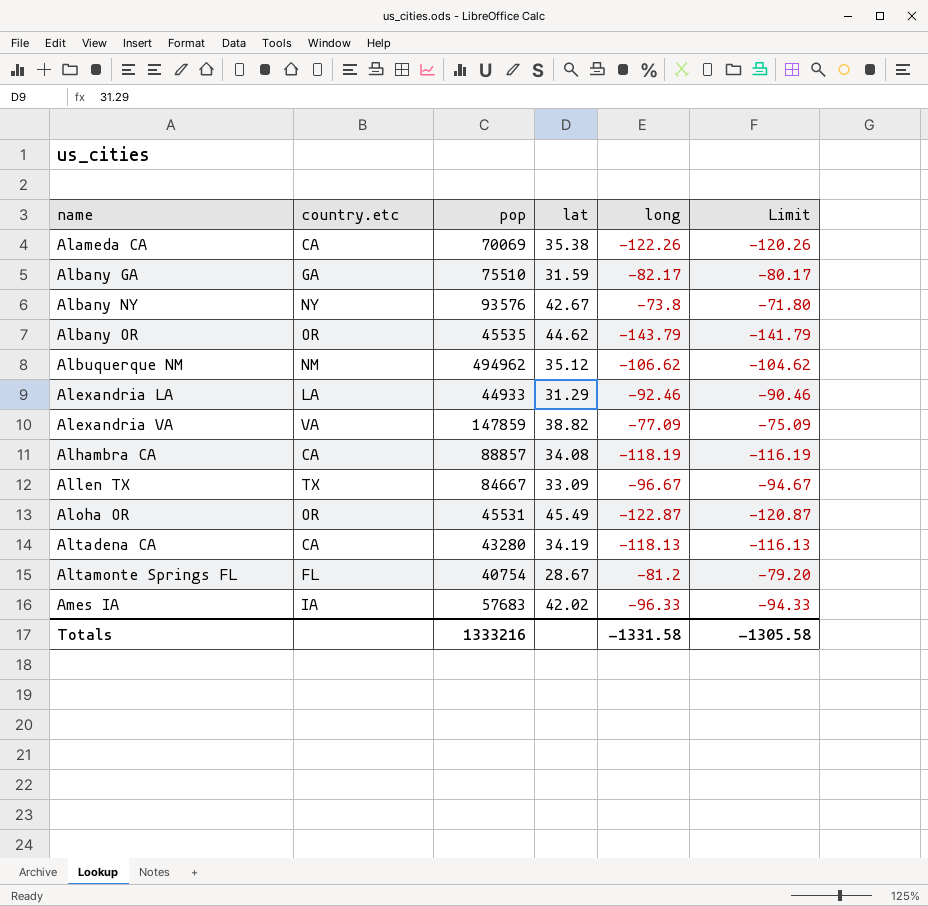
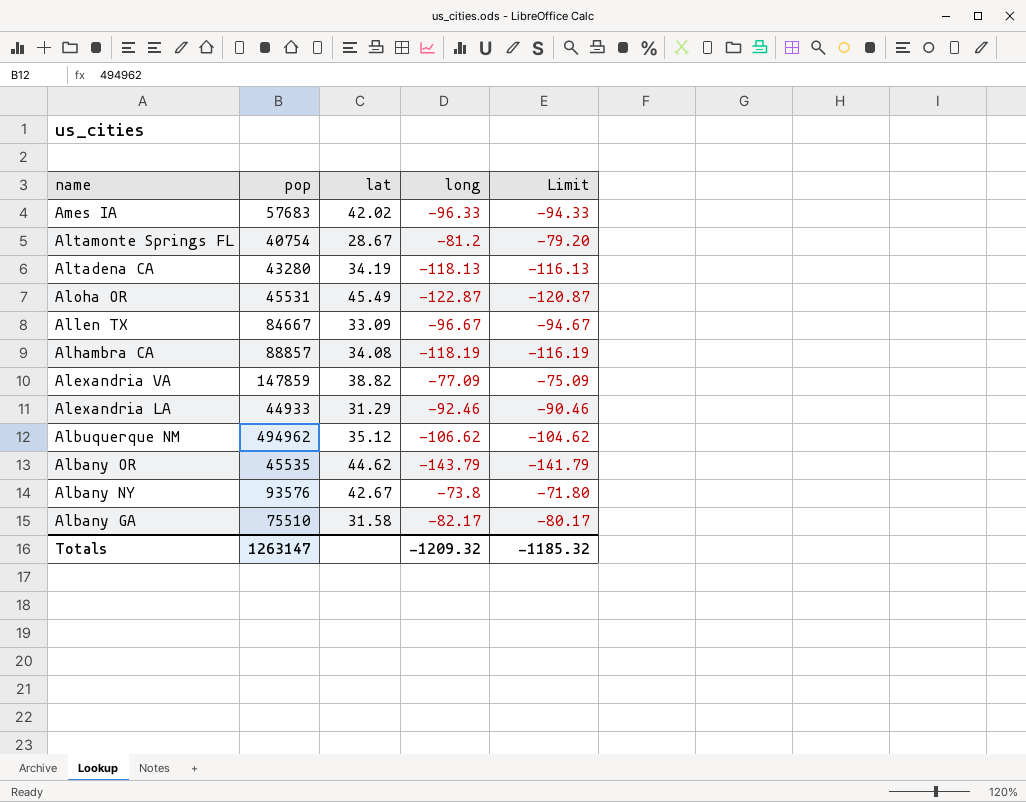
row order: name ascending -> name descending
column country.etc | position: 2 -> none
row Alameda CA: CA | 70069 | 35.38 | -122.26 | -120.26 -> none
Albany GA | lat: 31.59 -> 31.58
Totals | pop: 1333216 -> 1263147
Totals | long: -1331.58 -> -1209.32
Totals | Limit: -1305.58 -> -1185.32

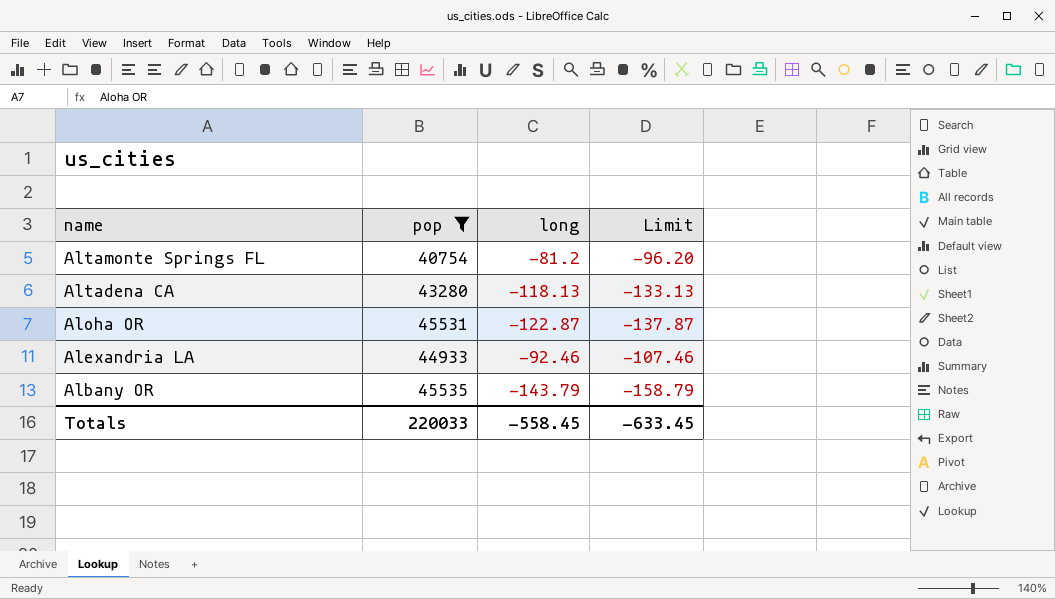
filter: none -> pop <= 45535
column lat | position: 3 -> none
column Limit | formula: [long] + 2 -> [long] - 15
Totals | pop: 1263147 -> 220033
Totals | long: -1209.32 -> -558.45
Totals | Limit: -1185.32 -> -633.45

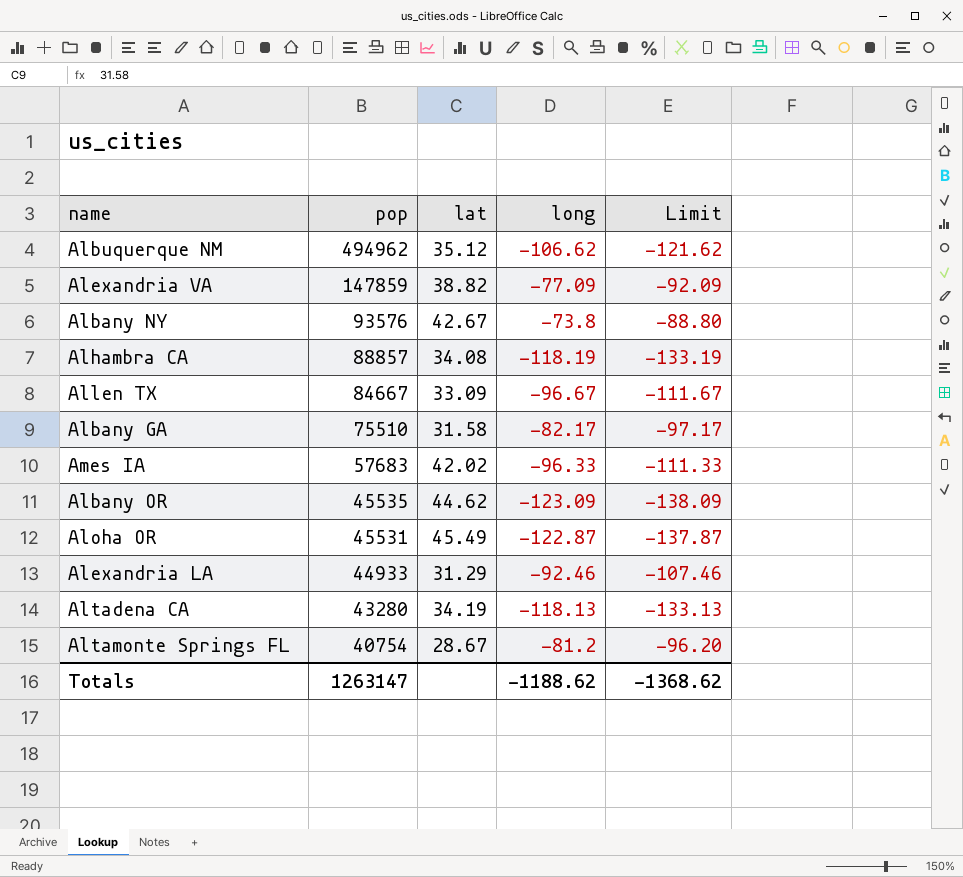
filter: pop <= 45535 -> none
row order: name descending -> pop descending
column lat | position: none -> 3
Albany OR | long: -143.79 -> -123.09
Albany OR | Limit: -158.79 -> -138.09
Totals | pop: 220033 -> 1263147
Totals | long: -558.45 -> -1188.62
Totals | Limit: -633.45 -> -1368.62

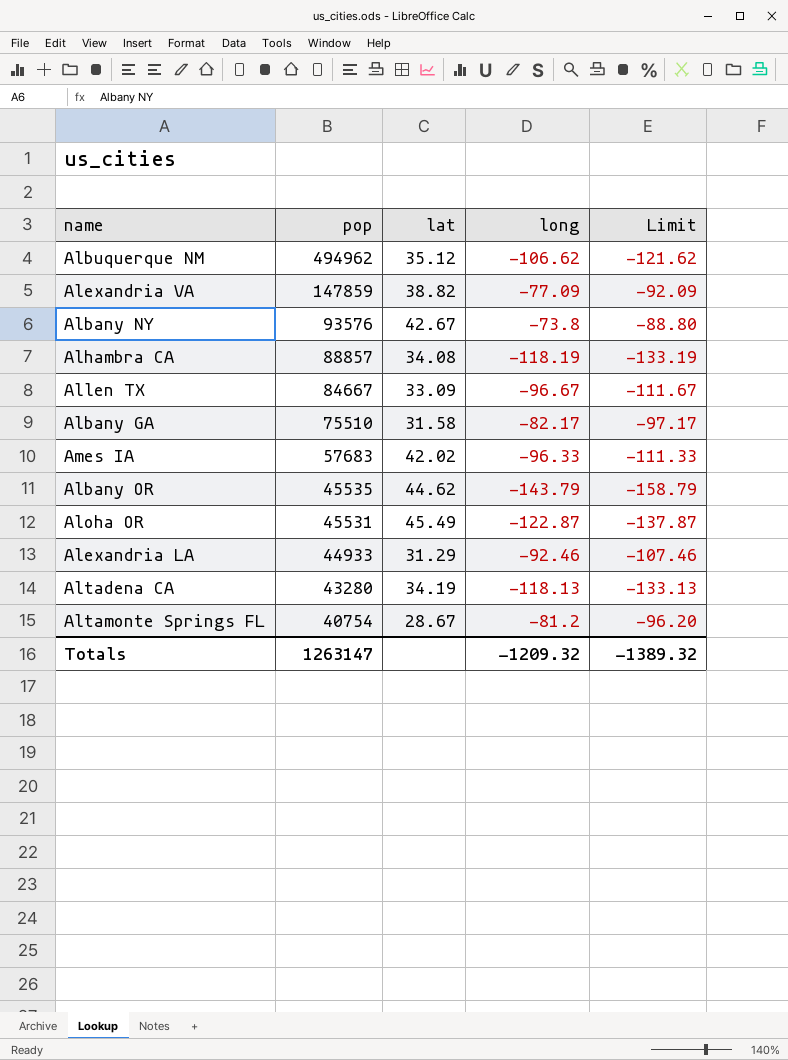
Albany OR | long: -123.09 -> -143.79
Albany OR | Limit: -138.09 -> -158.79
Totals | long: -1188.62 -> -1209.32
Totals | Limit: -1368.62 -> -1389.32

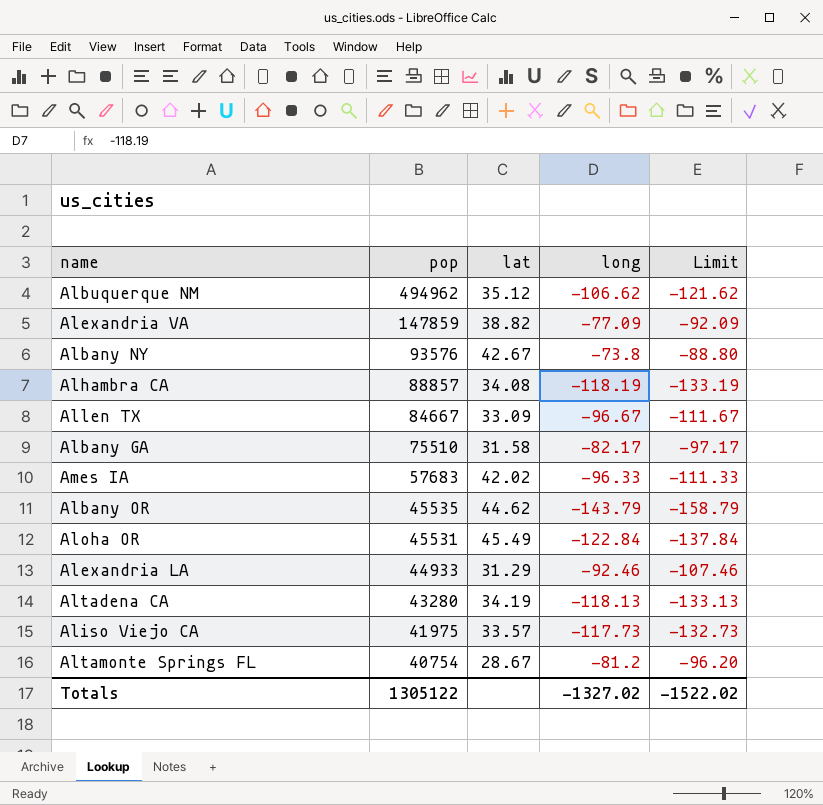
Aloha OR | long: -122.87 -> -122.84
Aloha OR | Limit: -137.87 -> -137.84
row Aliso Viejo CA: none -> 41975 | 33.57 | -117.73 | -132.73
Totals | pop: 1263147 -> 1305122
Totals | long: -1209.32 -> -1327.02
Totals | Limit: -1389.32 -> -1522.02

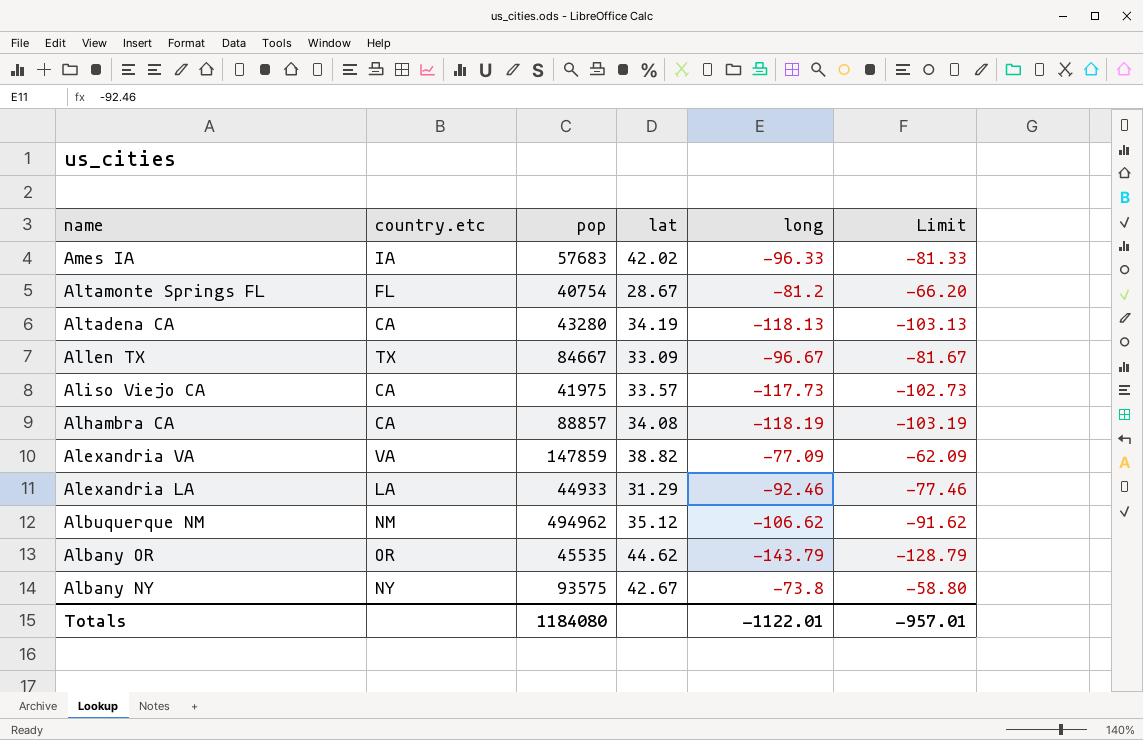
row order: pop descending -> name descending
column country.etc | position: none -> 2
column Limit | formula: [long] - 15 -> [long] + 15
row Albany GA: 75510 | 31.58 | -82.17 | -97.17 -> none
row Aloha OR: 45531 | 45.49 | -122.84 | -137.84 -> none
Albany NY | pop: 93576 -> 93575
Totals | pop: 1305122 -> 1184080
Totals | long: -1327.02 -> -1122.01
Totals | Limit: -1522.02 -> -957.01

